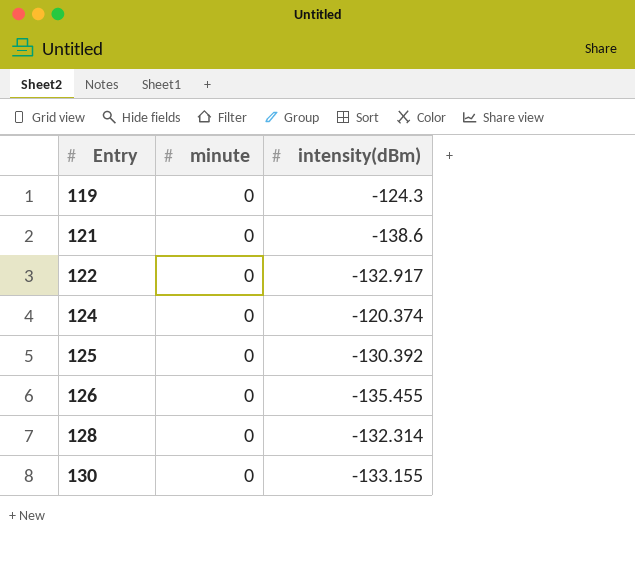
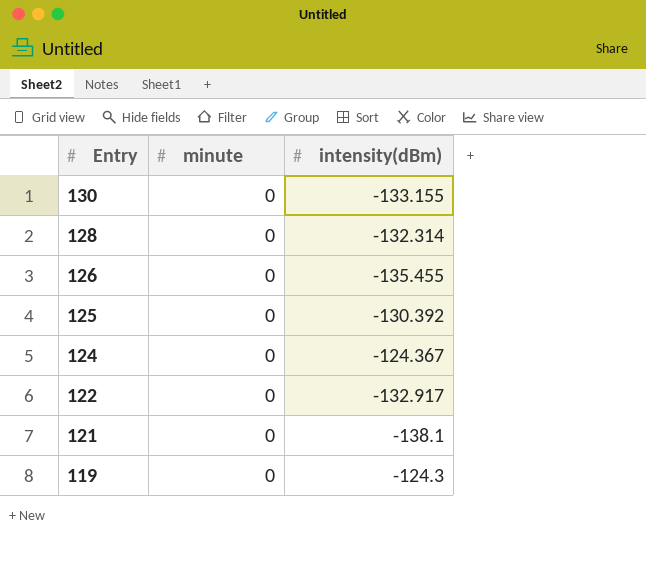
row order: Entry ascending -> Entry descending
124 | intensity(dBm): -120.374 -> -124.367
121 | intensity(dBm): -138.6 -> -138.1

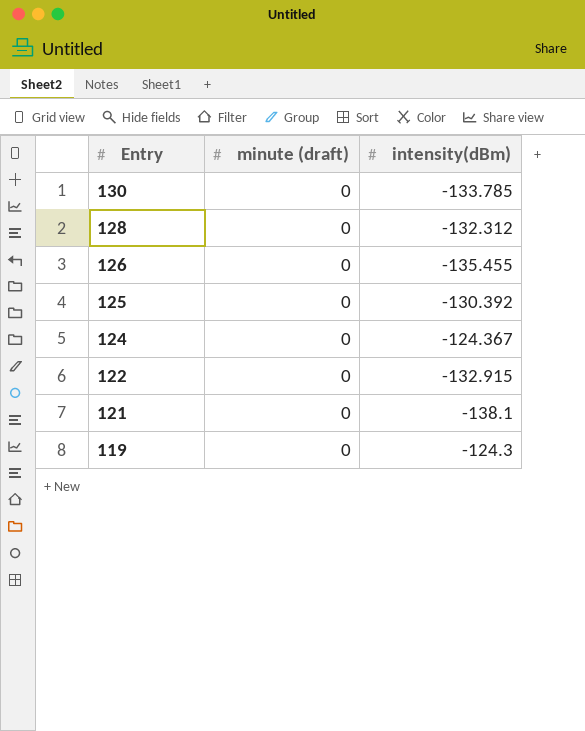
column name: minute -> minute (draft)
130 | intensity(dBm): -133.155 -> -133.785
128 | intensity(dBm): -132.314 -> -132.312
122 | intensity(dBm): -132.917 -> -132.915

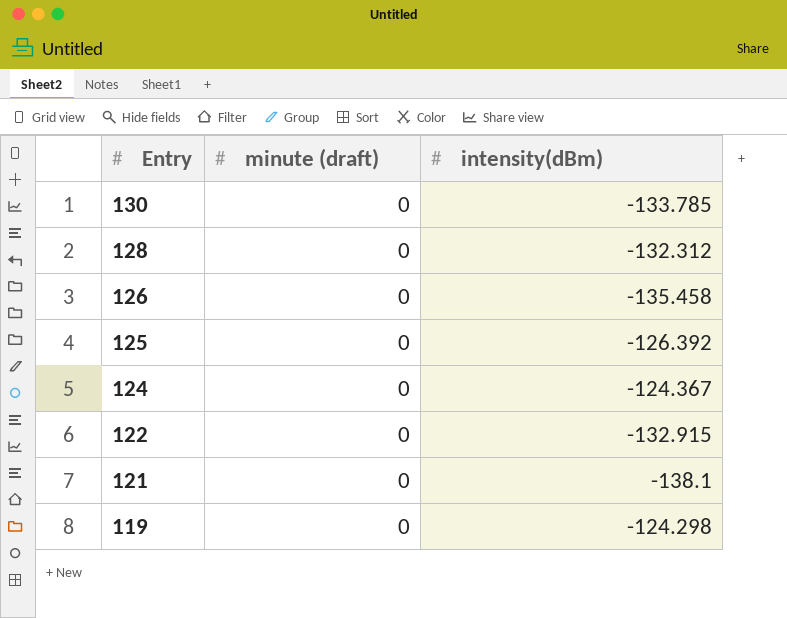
126 | intensity(dBm): -135.455 -> -135.458
125 | intensity(dBm): -130.392 -> -126.392
119 | intensity(dBm): -124.3 -> -124.298

